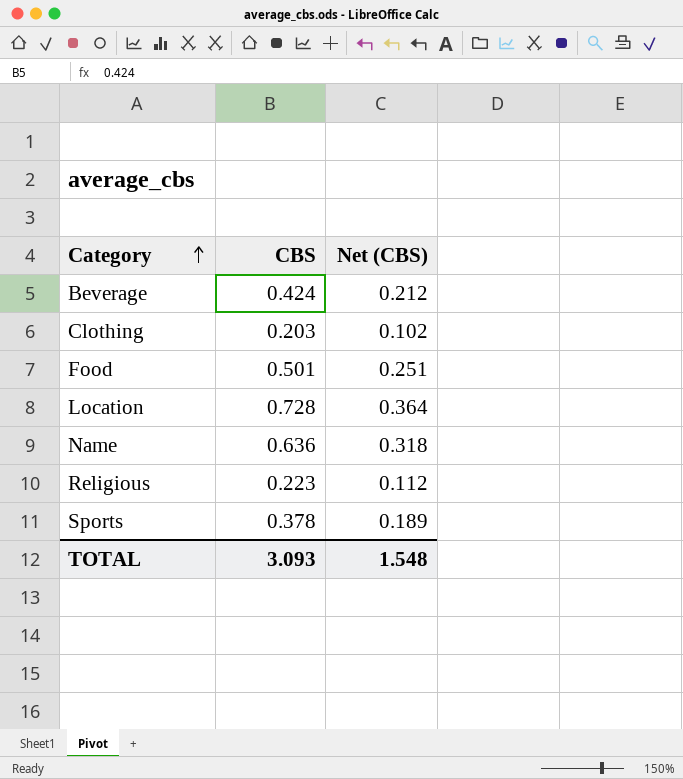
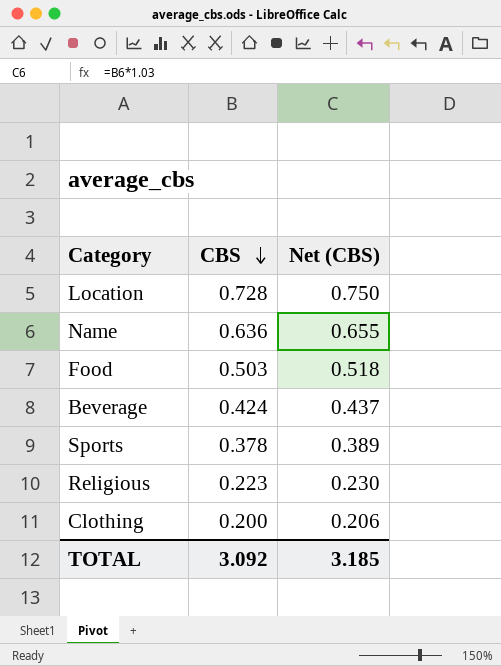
row order: Category ascending -> CBS descending
column Net (CBS) | formula: [CBS] * 0.5 -> [CBS] * 1.03
Food | CBS: 0.501 -> 0.503
Clothing | CBS: 0.203 -> 0.200
TOTAL | CBS: 3.093 -> 3.092
TOTAL | Net (CBS): 1.548 -> 3.185

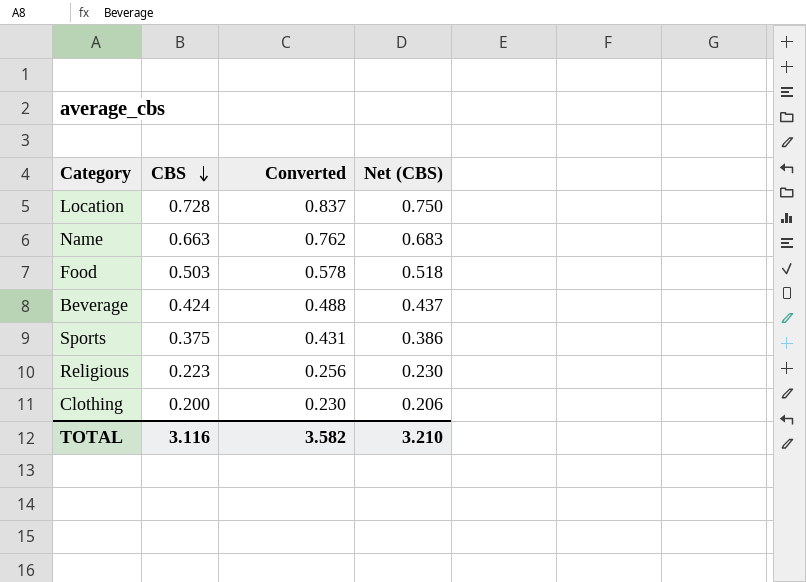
column Converted | formula: none -> [CBS] * 1.15
Name | CBS: 0.636 -> 0.663
Name | Net (CBS): 0.655 -> 0.683
Sports | CBS: 0.378 -> 0.375
Sports | Net (CBS): 0.389 -> 0.386
TOTAL | CBS: 3.092 -> 3.116
TOTAL | Net (CBS): 3.185 -> 3.210

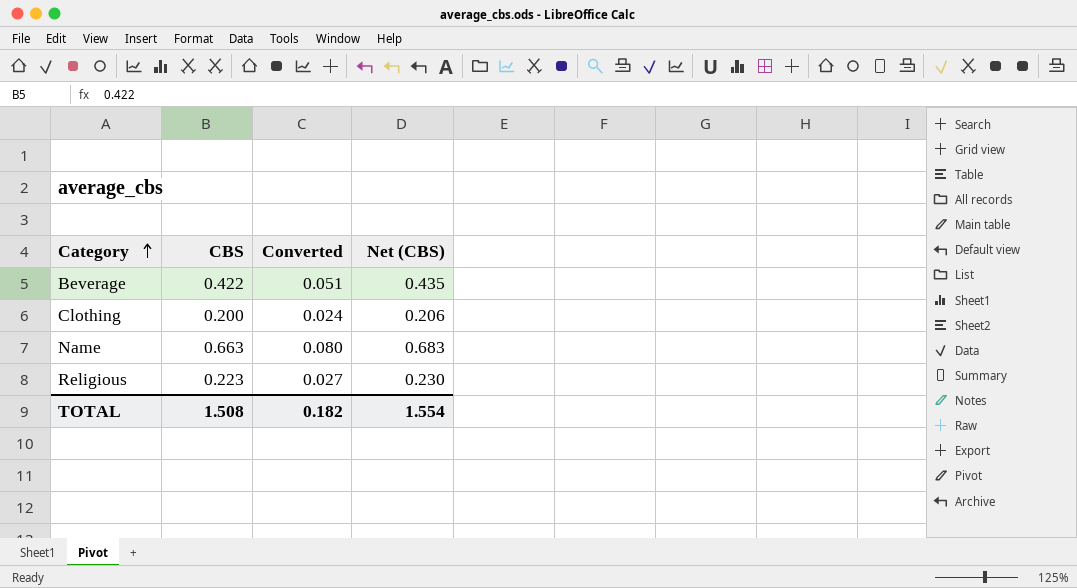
row order: CBS descending -> Category ascending
column Converted | formula: [CBS] * 1.15 -> [CBS] * 0.12
row Location: 0.728 | 0.837 | 0.750 -> none
row Food: 0.503 | 0.578 | 0.518 -> none
row Sports: 0.375 | 0.431 | 0.386 -> none
Beverage | CBS: 0.424 -> 0.422
Beverage | Net (CBS): 0.437 -> 0.435
TOTAL | CBS: 3.116 -> 1.508
TOTAL | Converted: 3.582 -> 0.182
TOTAL | Net (CBS): 3.210 -> 1.554

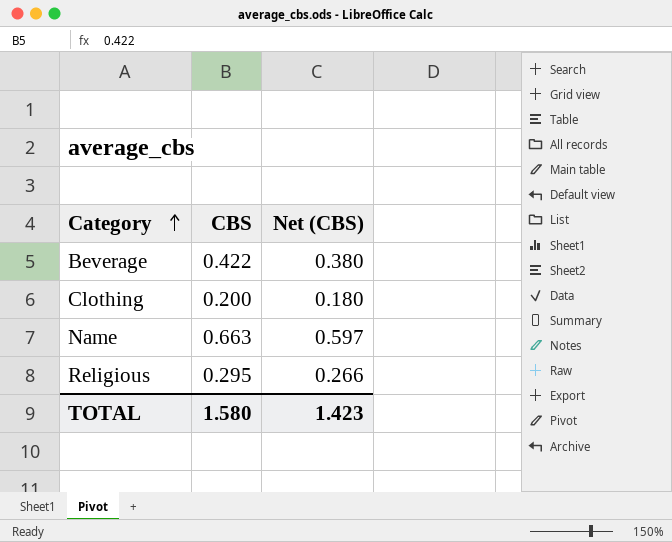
column Converted | formula: [CBS] * 0.12 -> none
column Net (CBS) | formula: [CBS] * 1.03 -> [CBS] * 0.9
Religious | CBS: 0.223 -> 0.295
TOTAL | CBS: 1.508 -> 1.580
TOTAL | Net (CBS): 1.554 -> 1.423

